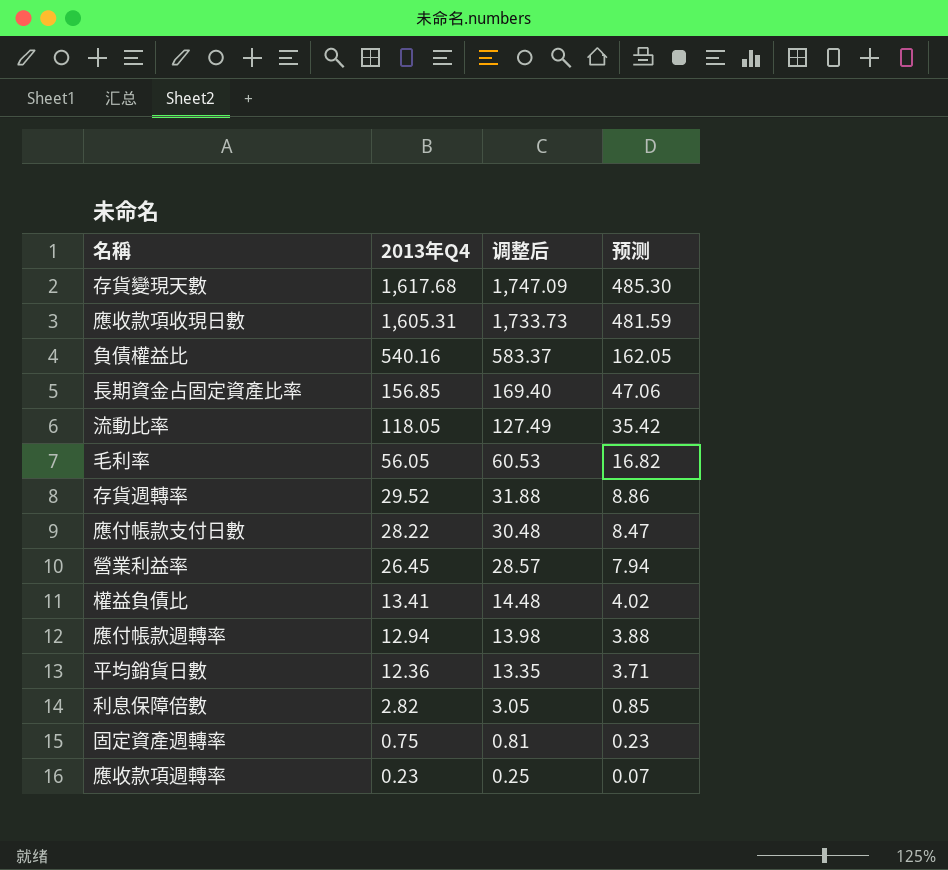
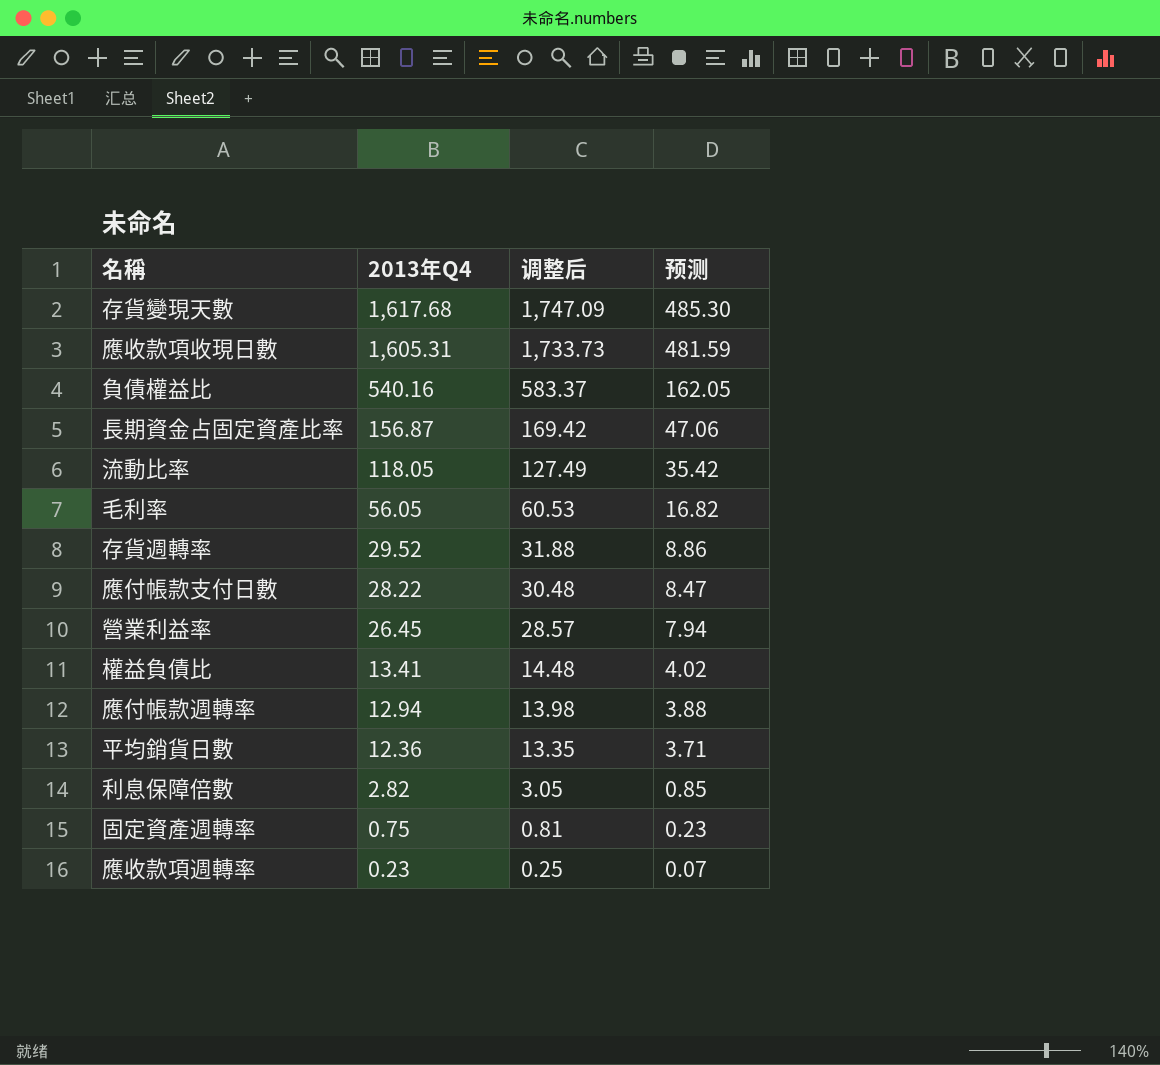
長期資金占固定資產比率 | 2013年Q4: 156.85 -> 156.87
長期資金占固定資產比率 | 调整后: 169.40 -> 169.42

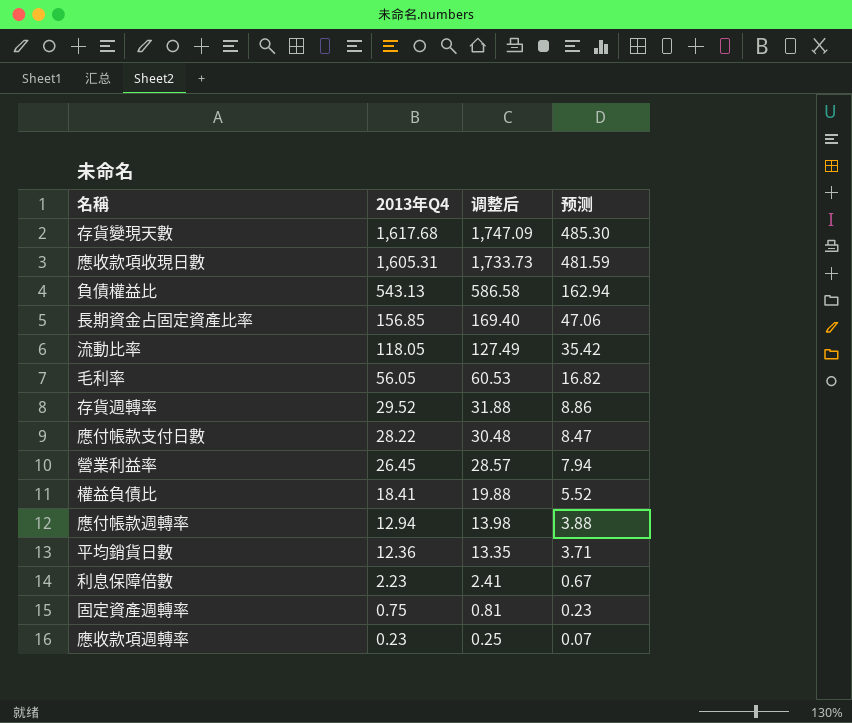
負債權益比 | 2013年Q4: 540.16 -> 543.13
負債權益比 | 调整后: 583.37 -> 586.58
負債權益比 | 预测: 162.05 -> 162.94
長期資金占固定資產比率 | 2013年Q4: 156.87 -> 156.85
長期資金占固定資產比率 | 调整后: 169.42 -> 169.40
權益負債比 | 2013年Q4: 13.41 -> 18.41
權益負債比 | 调整后: 14.48 -> 19.88
權益負債比 | 预测: 4.02 -> 5.52
利息保障倍數 | 2013年Q4: 2.82 -> 2.23
利息保障倍數 | 调整后: 3.05 -> 2.41
利息保障倍數 | 预测: 0.85 -> 0.67

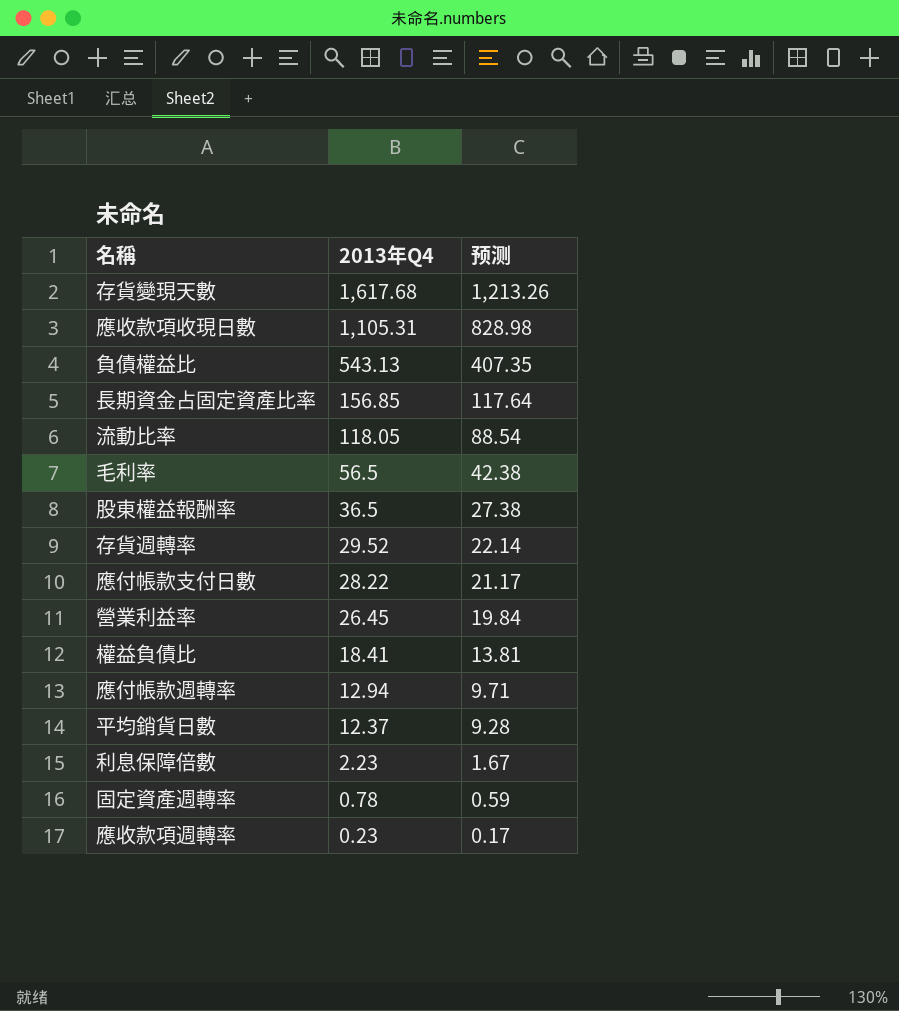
column 调整后 | formula: [2013年Q4] * 1.08 -> none
column 预测 | formula: [2013年Q4] * 0.3 -> [2013年Q4] * 0.75
應收款項收現日數 | 2013年Q4: 1,605.31 -> 1,105.31
毛利率 | 2013年Q4: 56.05 -> 56.5
row 股東權益報酬率: none -> 36.5 | 27.38
平均銷貨日數 | 2013年Q4: 12.36 -> 12.37
固定資產週轉率 | 2013年Q4: 0.75 -> 0.78

